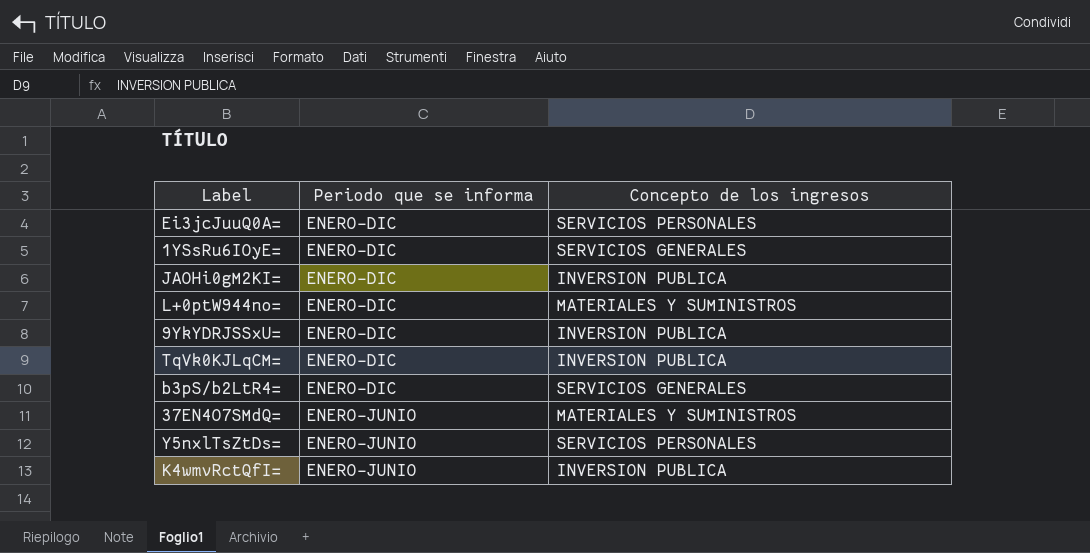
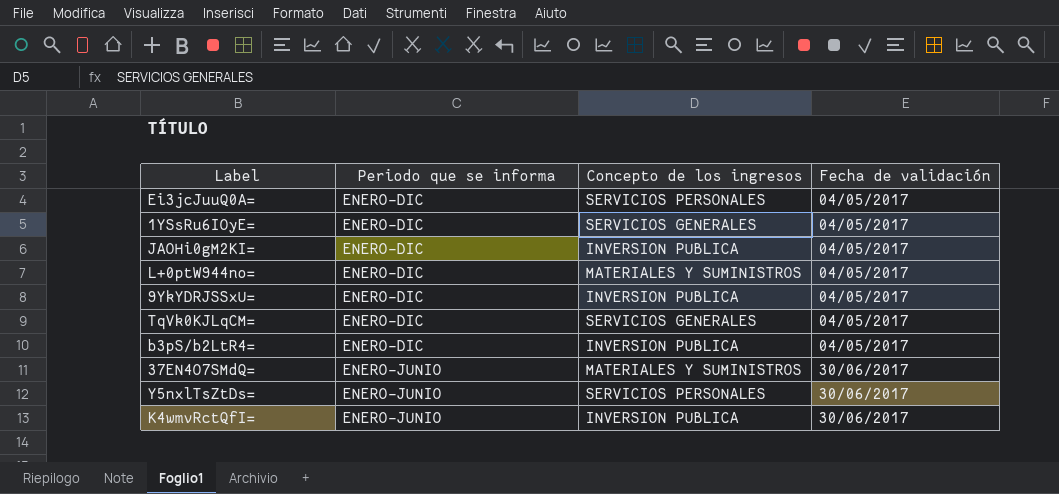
column Fecha de validación | position: none -> 4
TqVk0KJLqCM= | Concepto de los ingresos: INVERSION PUBLICA -> SERVICIOS GENERALES
b3pS/b2LtR4= | Concepto de los ingresos: SERVICIOS GENERALES -> INVERSION PUBLICA

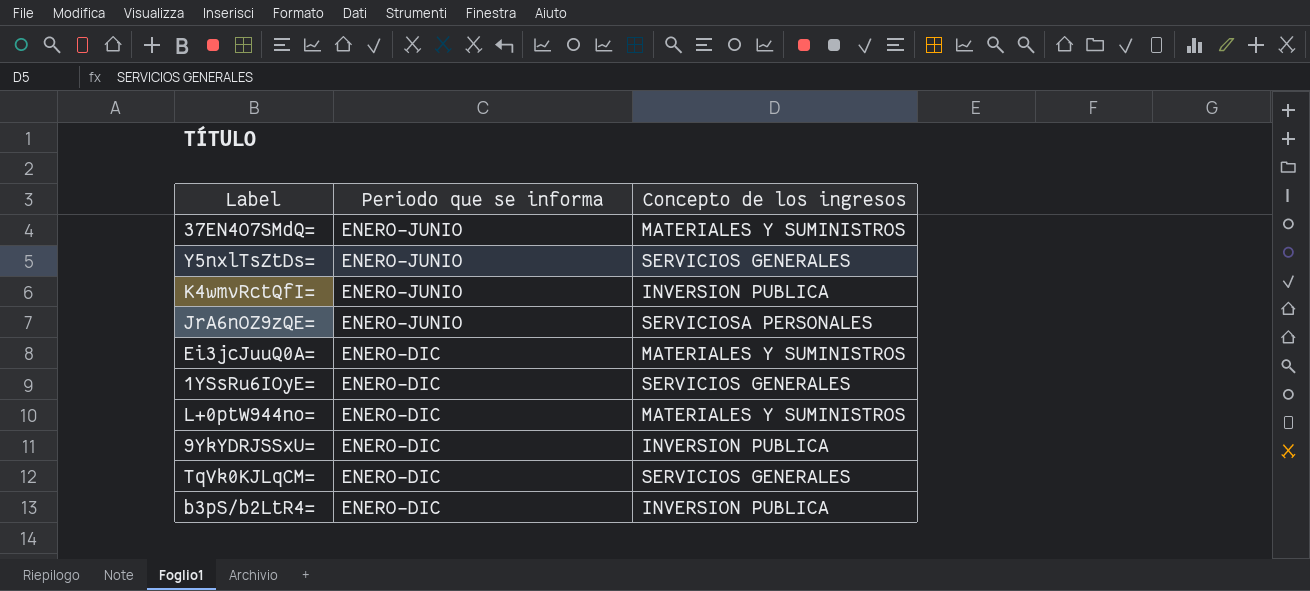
row order: Periodo que se informa ascending -> Periodo que se informa descending
column Fecha de validación | position: 4 -> none
row JAOHi0gM2KI=: ENERO-DIC | INVERSION PUBLICA | 04/05/2017 -> none
Y5nxlTsZtDs= | Concepto de los ingresos: SERVICIOS PERSONALES -> SERVICIOS GENERALES
row JrA6nOZ9zQE=: none -> ENERO-JUNIO | SERVICIOSA PERSONALES
Ei3jcJuuQ0A= | Concepto de los ingresos: SERVICIOS PERSONALES -> MATERIALES Y SUMINISTROS

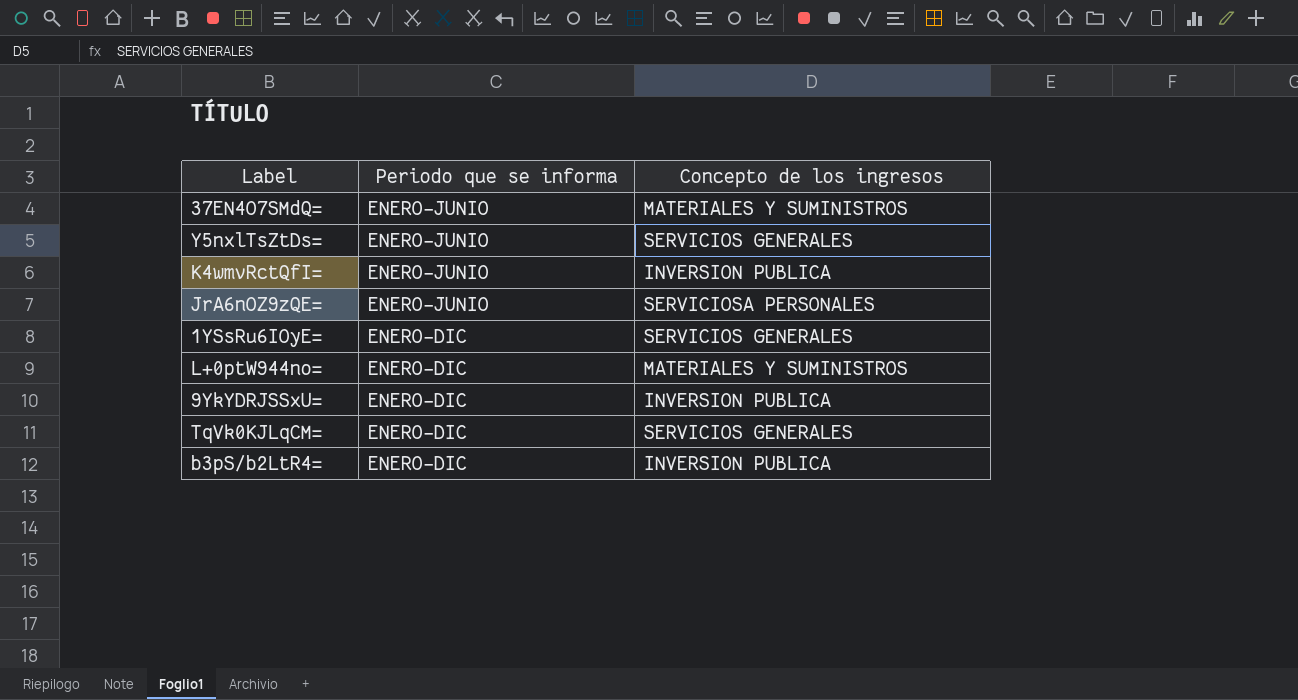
row Ei3jcJuuQ0A=: ENERO-DIC | MATERIALES Y SUMINISTROS -> none

